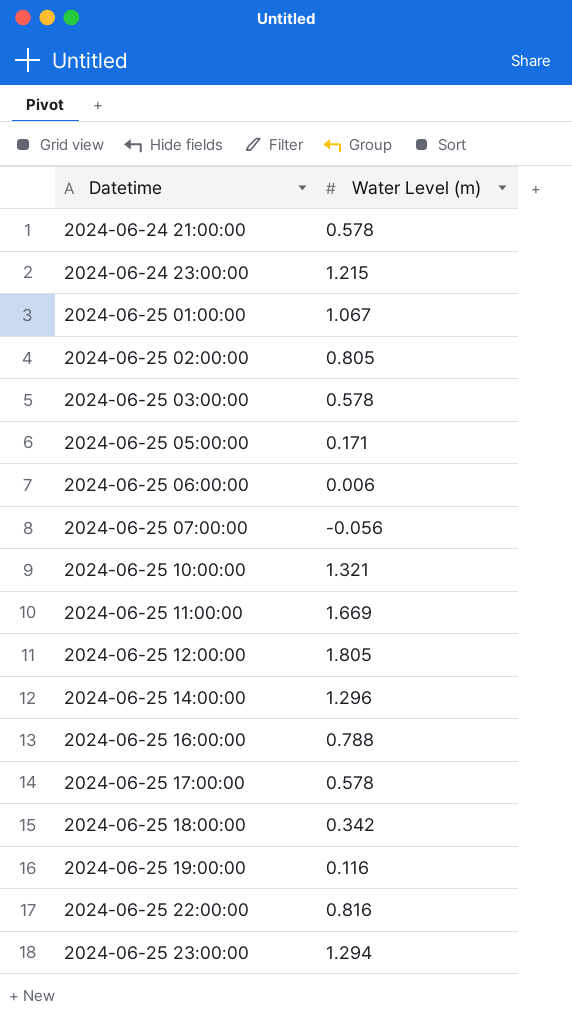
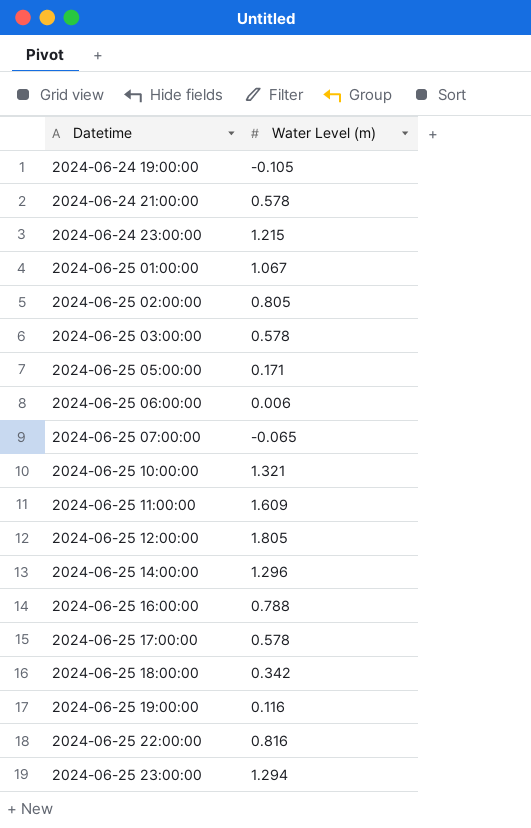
row 2024-06-24 19:00:00: none -> -0.105
2024-06-25 07:00:00 | Water Level (m): -0.056 -> -0.065
2024-06-25 11:00:00 | Water Level (m): 1.669 -> 1.609

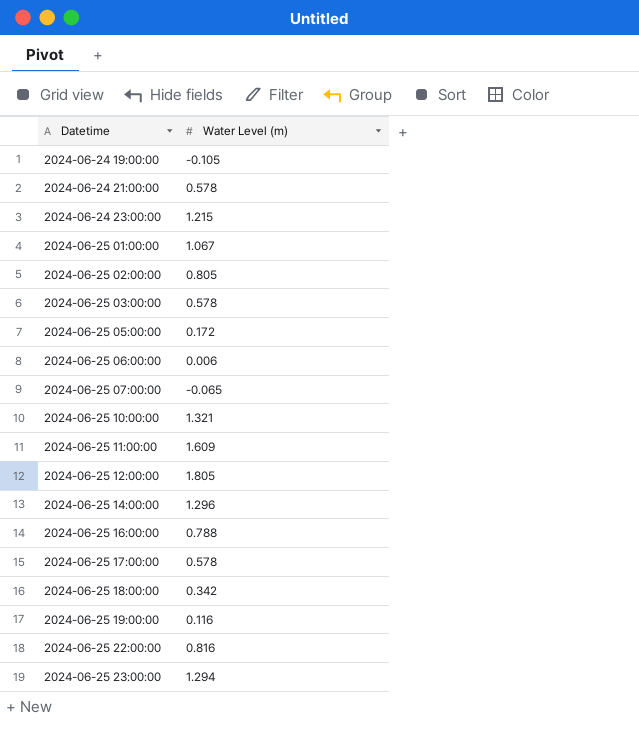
2024-06-25 05:00:00 | Water Level (m): 0.171 -> 0.172

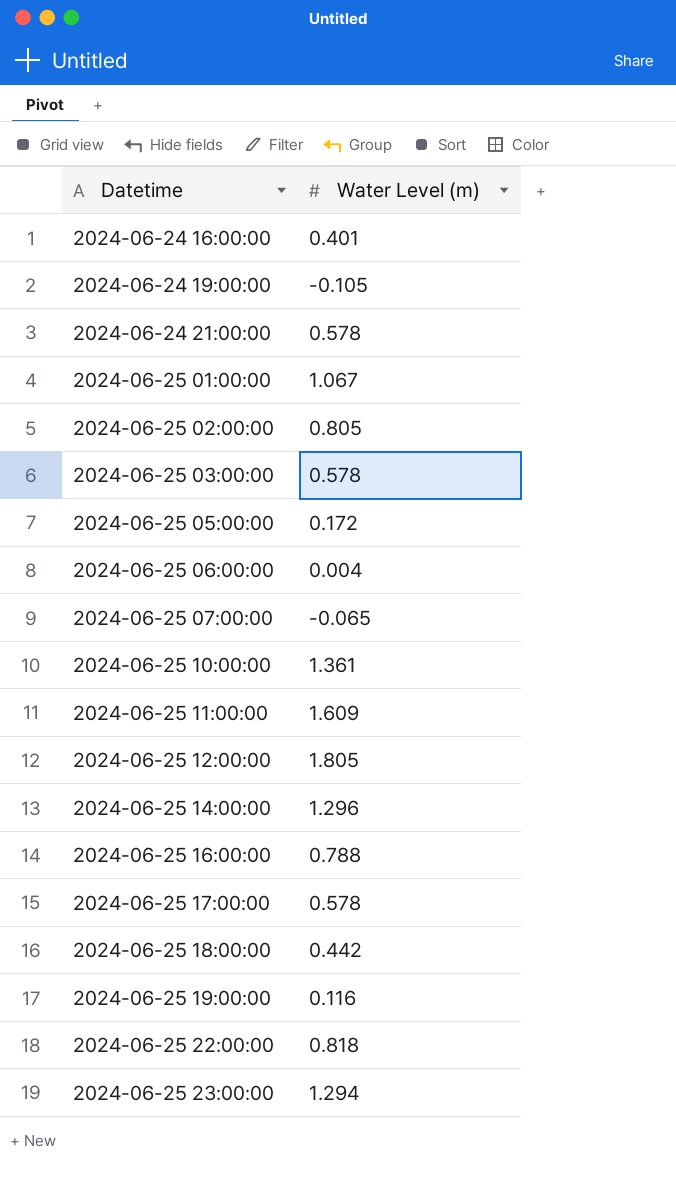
row 2024-06-24 23:00:00: 1.215 -> none
row 2024-06-24 16:00:00: none -> 0.401
2024-06-25 06:00:00 | Water Level (m): 0.006 -> 0.004
2024-06-25 10:00:00 | Water Level (m): 1.321 -> 1.361
2024-06-25 18:00:00 | Water Level (m): 0.342 -> 0.442
2024-06-25 22:00:00 | Water Level (m): 0.816 -> 0.818

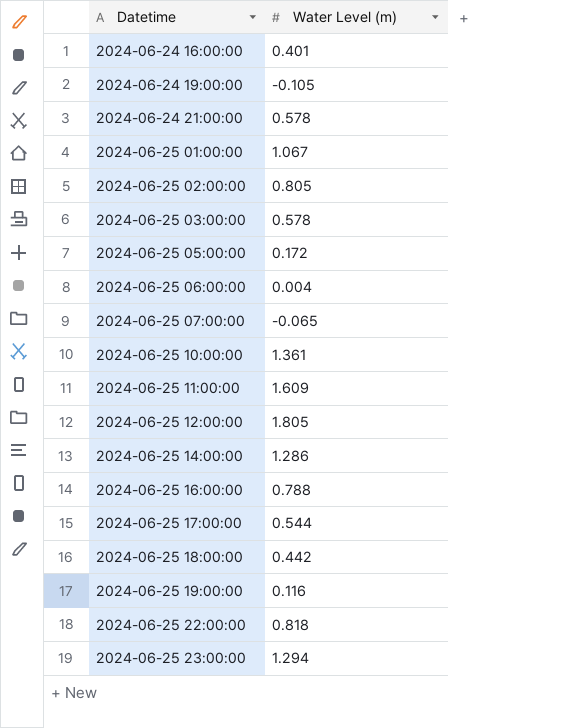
2024-06-25 14:00:00 | Water Level (m): 1.296 -> 1.286
2024-06-25 17:00:00 | Water Level (m): 0.578 -> 0.544

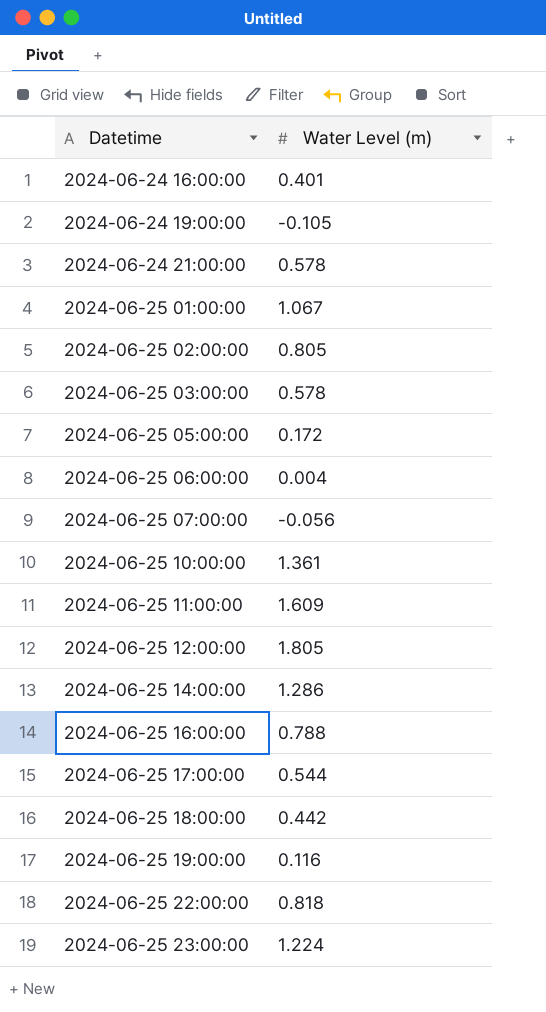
2024-06-25 07:00:00 | Water Level (m): -0.065 -> -0.056
2024-06-25 23:00:00 | Water Level (m): 1.294 -> 1.224

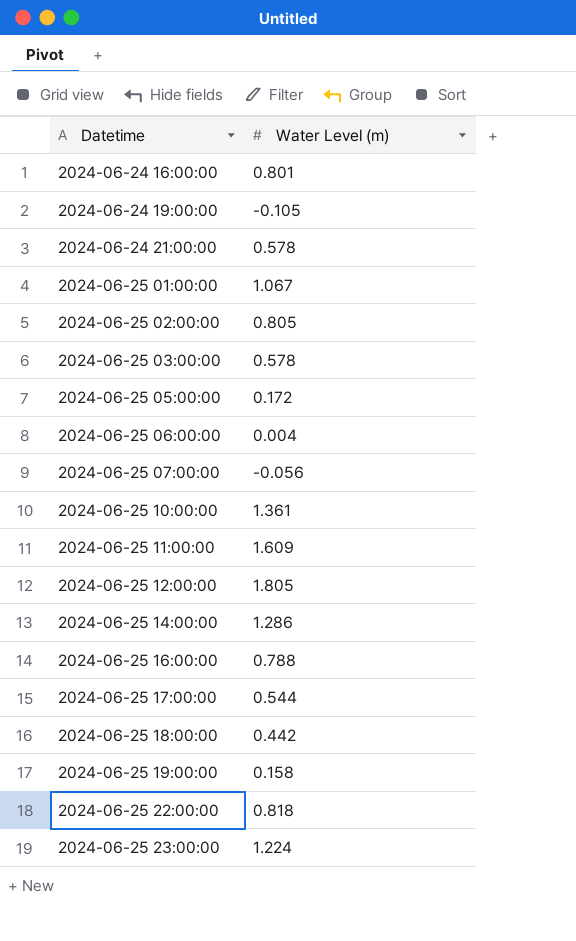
2024-06-24 16:00:00 | Water Level (m): 0.401 -> 0.801
2024-06-25 19:00:00 | Water Level (m): 0.116 -> 0.158

